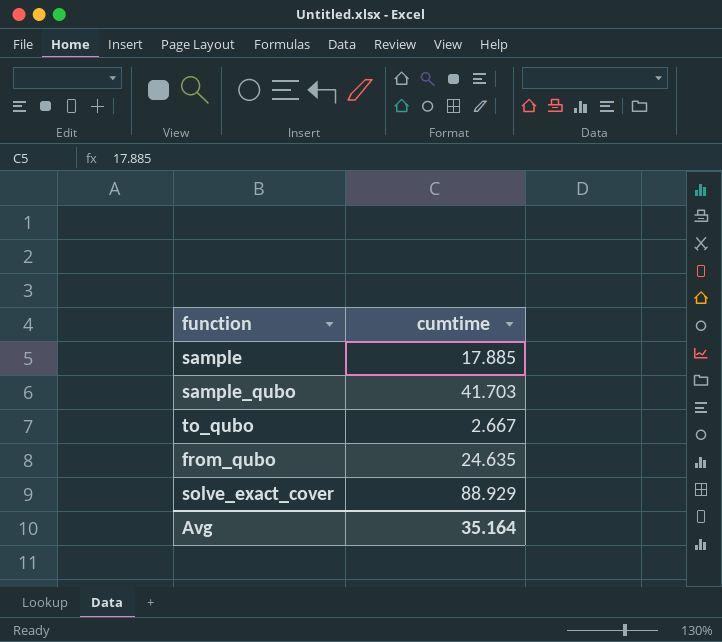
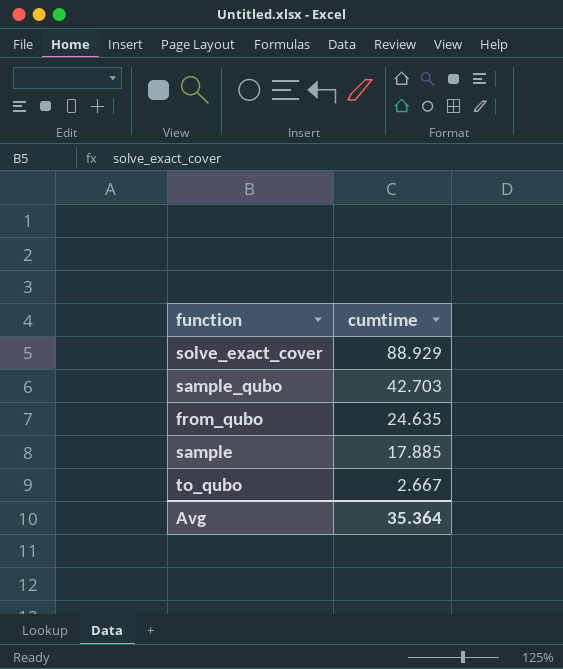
row order: none -> cumtime descending
sample_qubo | cumtime: 41.703 -> 42.703
Avg | cumtime: 35.164 -> 35.364

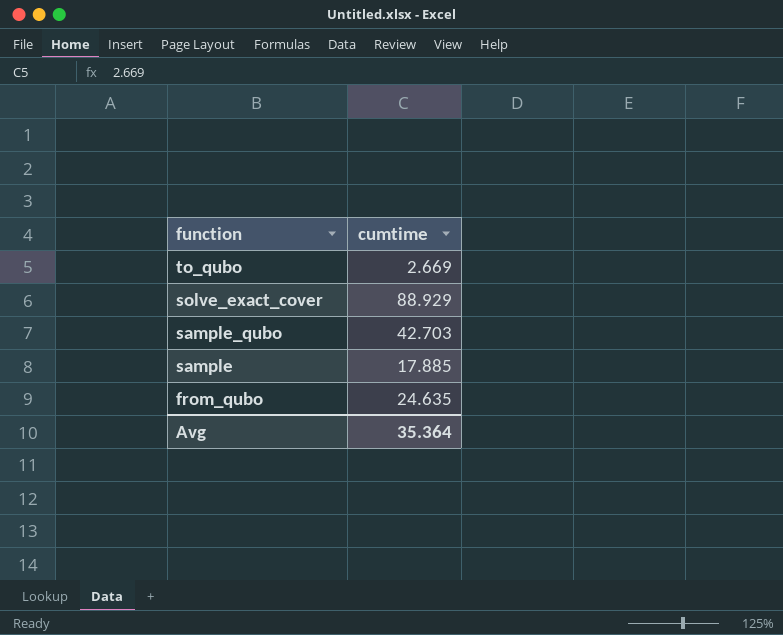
row order: cumtime descending -> function descending
to_qubo | cumtime: 2.667 -> 2.669

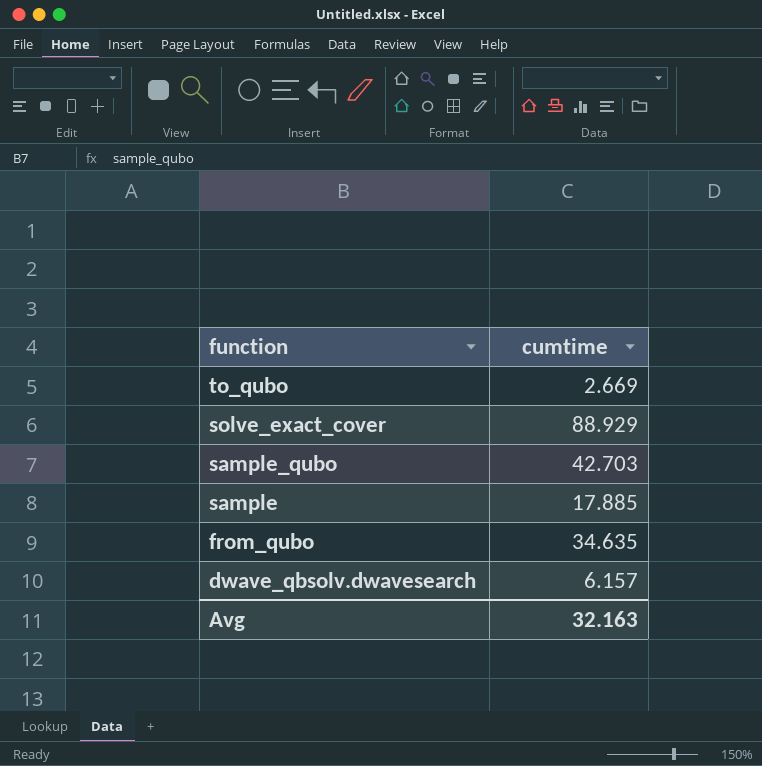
from_qubo | cumtime: 24.635 -> 34.635
row dwave_qbsolv.dwavesearch: none -> 6.157
Avg | cumtime: 35.364 -> 32.163

